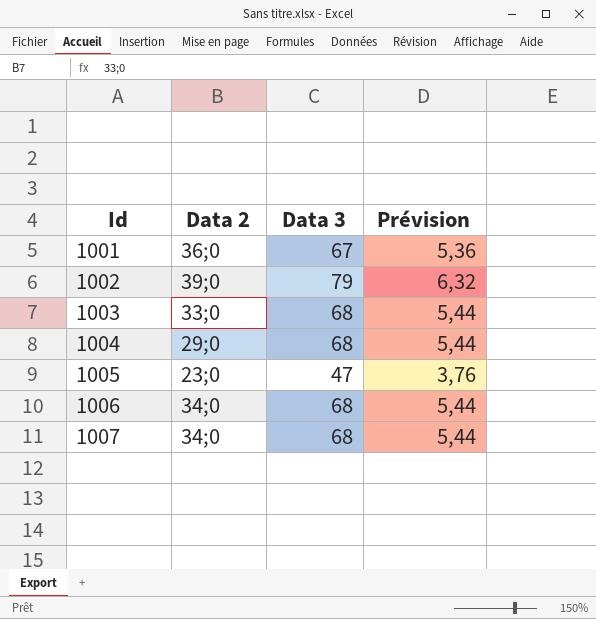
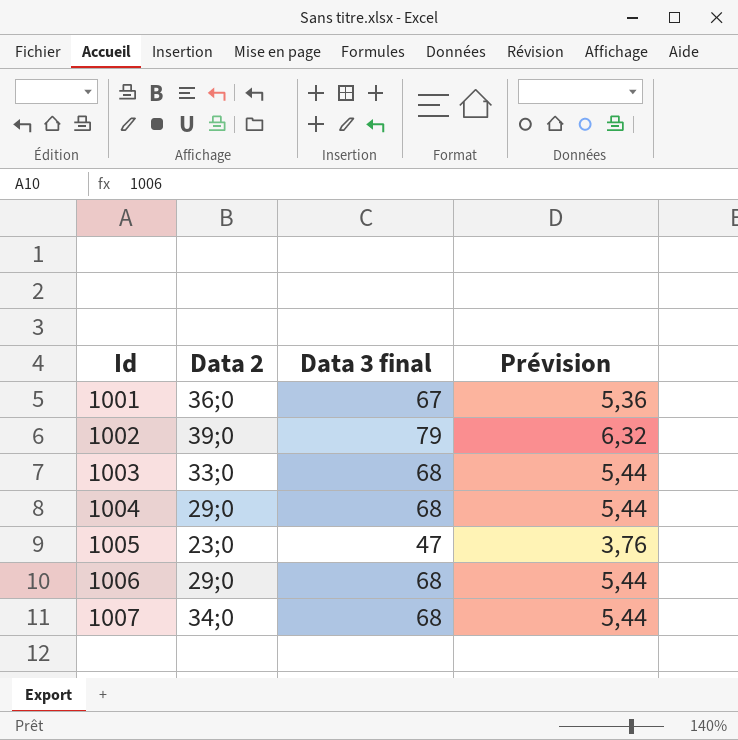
column name: Data 3 -> Data 3 final
1006 | Data 2: 34;0 -> 29;0

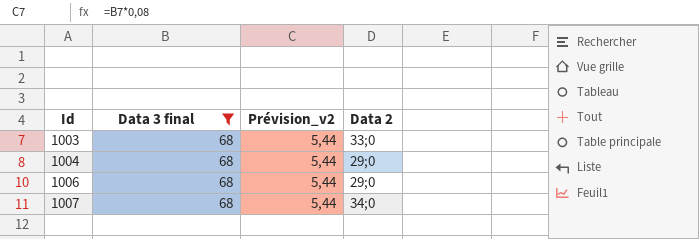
filter: none -> Data 3 final = 68
column name: Prévision -> Prévision_v2
column Data 2 | position: 2 -> 4

